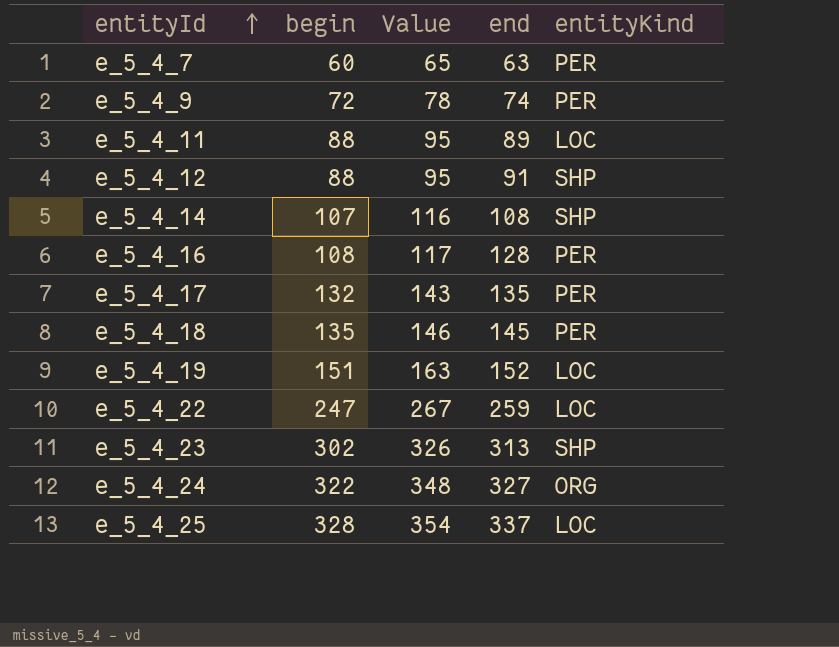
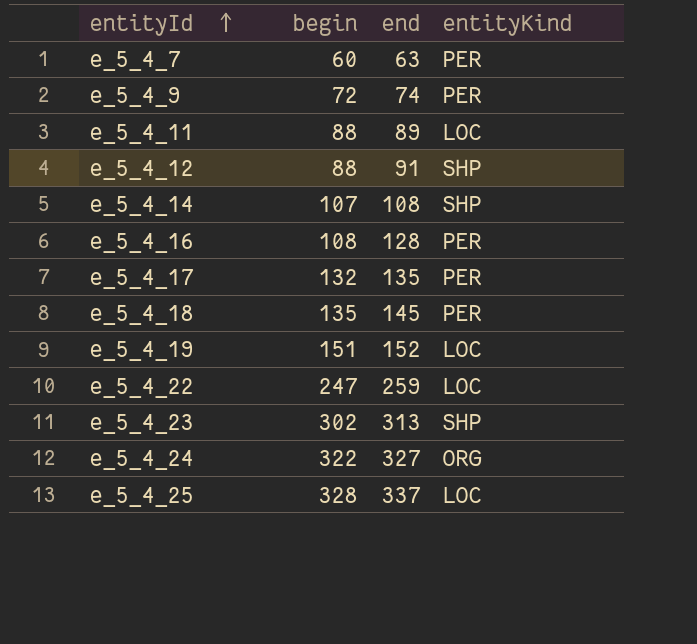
column Value | formula: [begin] * 1.08 -> none

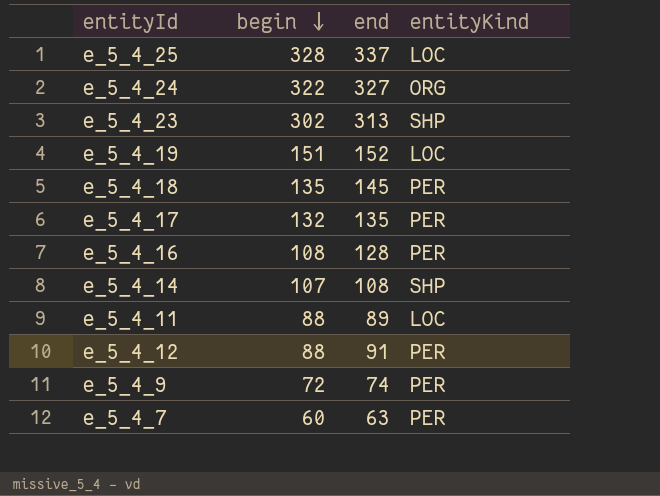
row order: entityId ascending -> begin descending
row e_5_4_22: 247 | 259 | LOC -> none
e_5_4_12 | entityKind: SHP -> PER

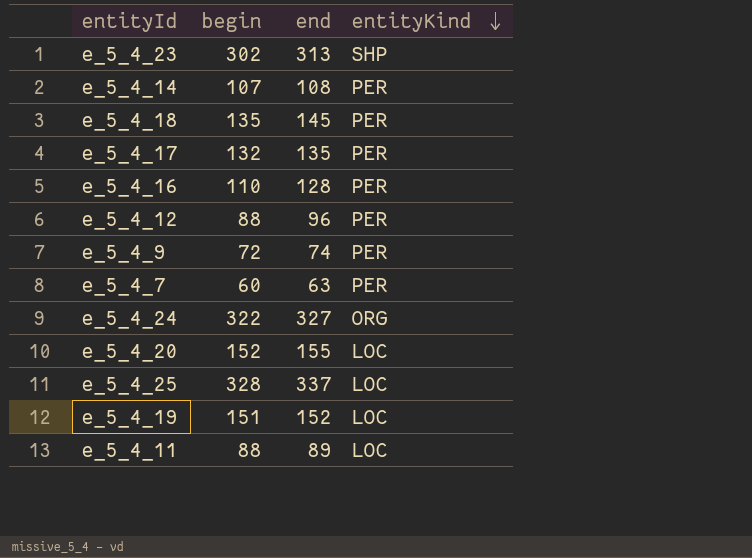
row order: begin descending -> entityKind descending
e_5_4_14 | entityKind: SHP -> PER
e_5_4_16 | begin: 108 -> 110
e_5_4_12 | end: 91 -> 96
row e_5_4_20: none -> 152 | 155 | LOC

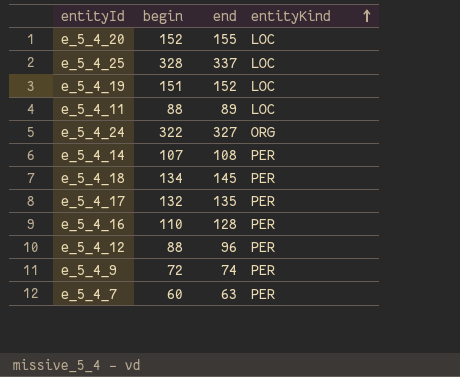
row order: entityKind descending -> entityKind ascending
row e_5_4_23: 302 | 313 | SHP -> none
e_5_4_18 | begin: 135 -> 134

